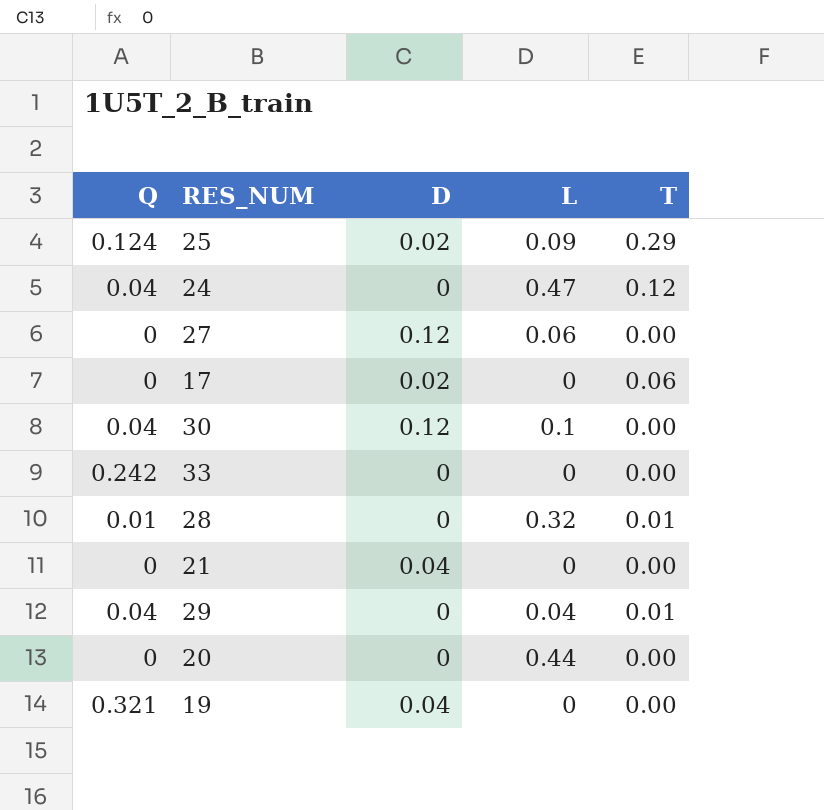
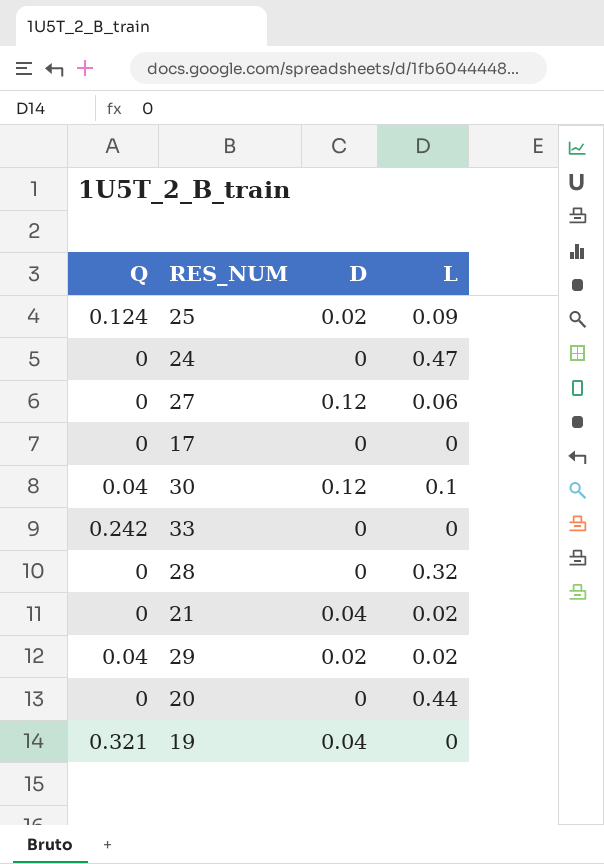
column T | position: 5 -> none
24 | Q: 0.04 -> 0
17 | D: 0.02 -> 0
28 | Q: 0.01 -> 0
21 | L: 0 -> 0.02
29 | D: 0 -> 0.02
29 | L: 0.04 -> 0.02

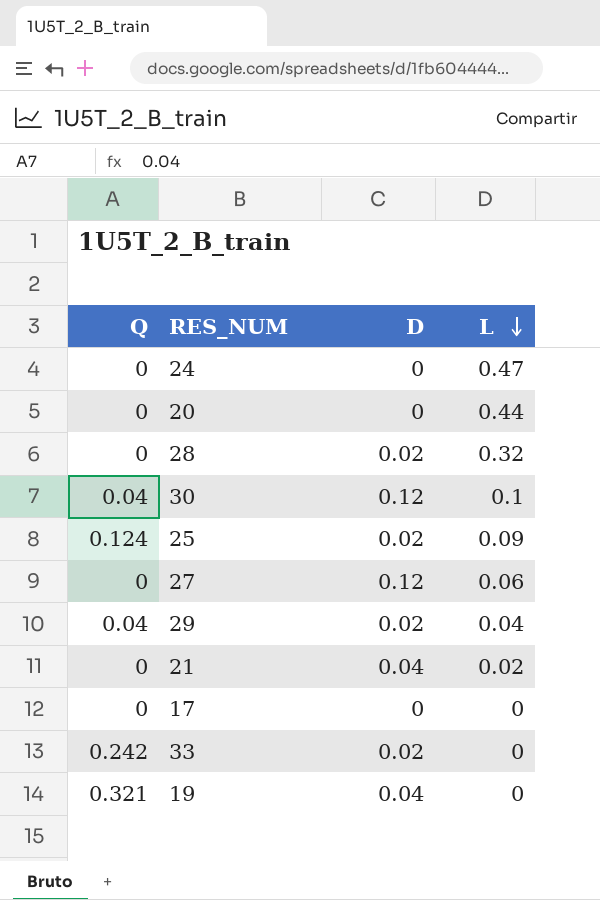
row order: none -> L descending
28 | D: 0 -> 0.02
29 | L: 0.02 -> 0.04
33 | D: 0 -> 0.02

